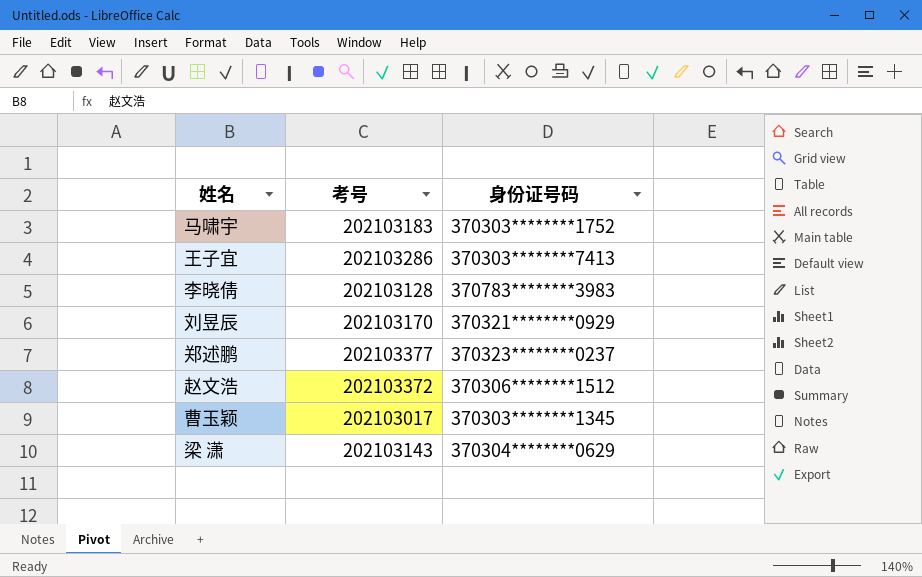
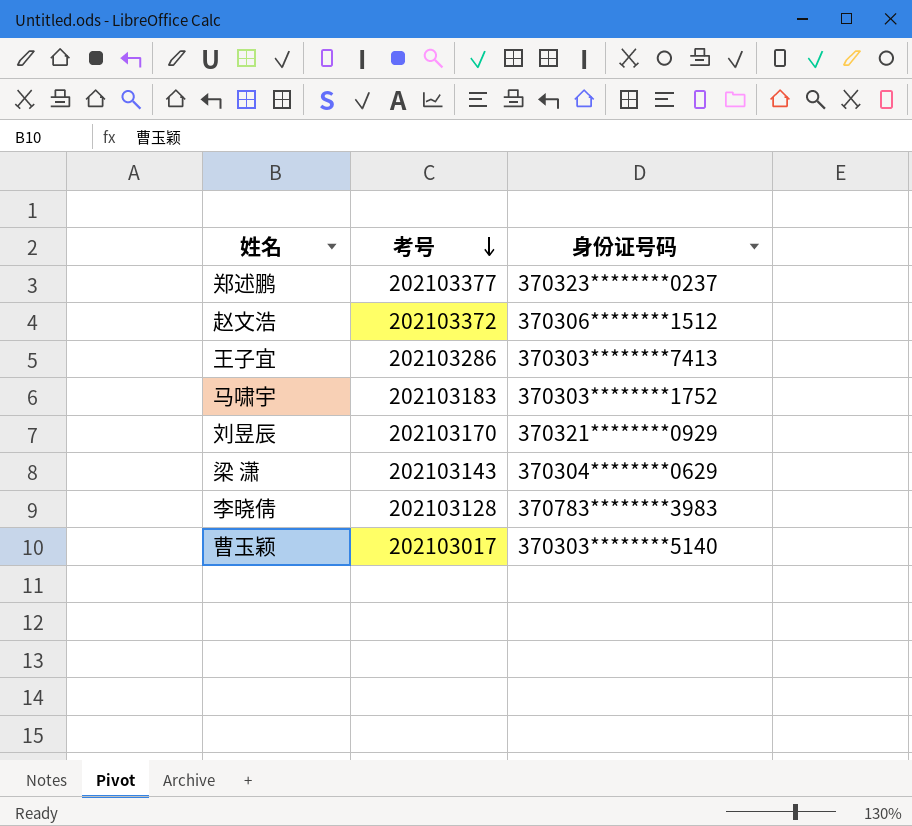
row order: none -> 考号 descending
曹玉颖 | 身份证号码: 370303********1345 -> 370303********5140

